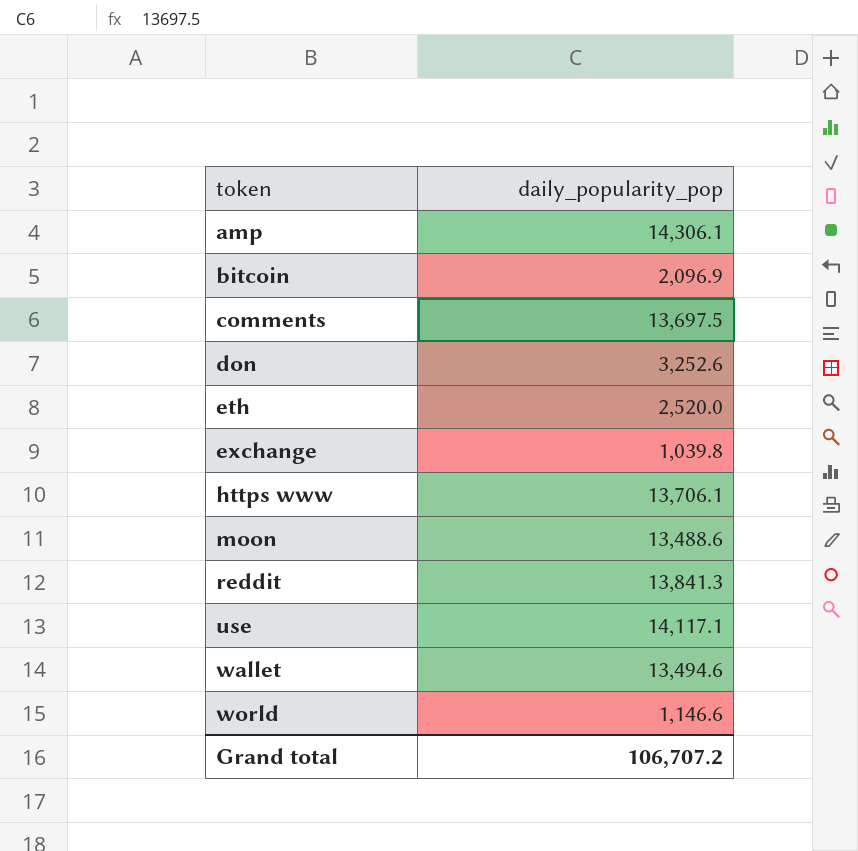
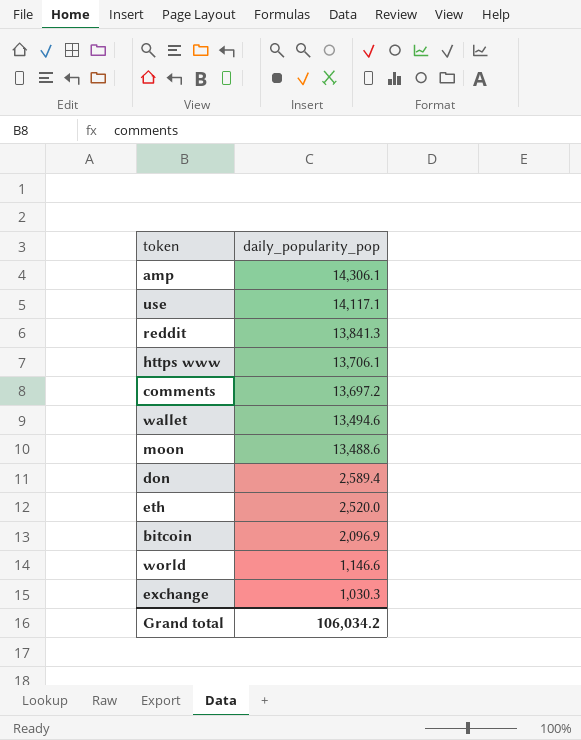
row order: token ascending -> daily_popularity_pop descending
comments | daily_popularity_pop: 13,697.5 -> 13,697.2
don | daily_popularity_pop: 3,252.6 -> 2,589.4
exchange | daily_popularity_pop: 1,039.8 -> 1,030.3
Grand total | daily_popularity_pop: 106,707.2 -> 106,034.2

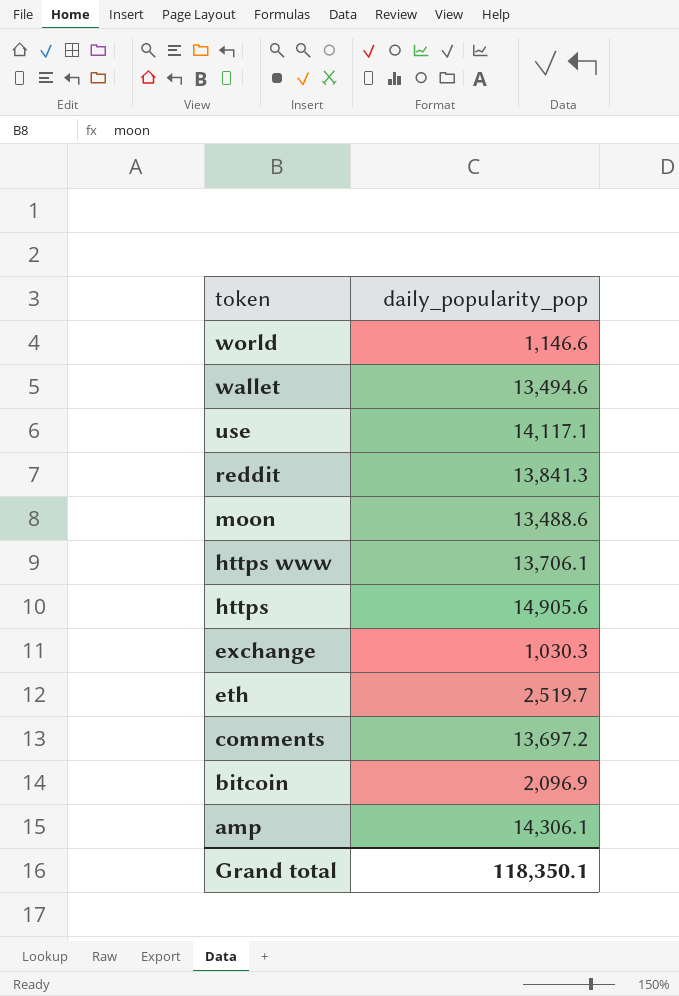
row order: daily_popularity_pop descending -> token descending
row don: 2,589.4 -> none
row https: none -> 14,905.6
eth | daily_popularity_pop: 2,520.0 -> 2,519.7
Grand total | daily_popularity_pop: 106,034.2 -> 118,350.1

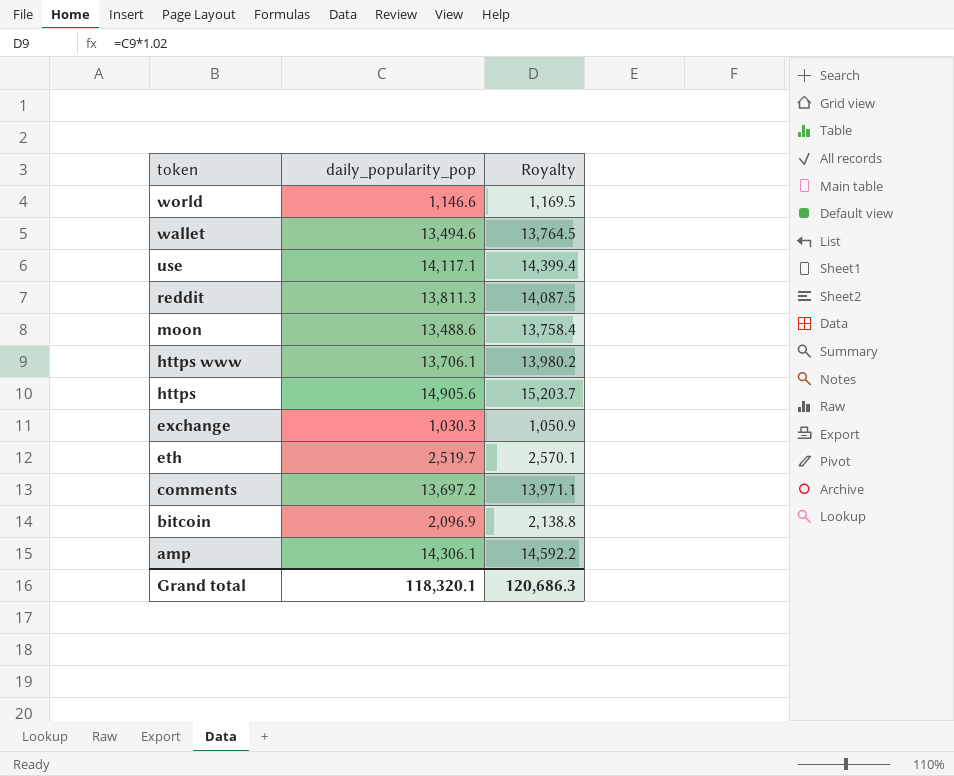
column Royalty | formula: none -> [daily_popularity_pop] * 1.02
reddit | daily_popularity_pop: 13,841.3 -> 13,811.3
Grand total | daily_popularity_pop: 118,350.1 -> 118,320.1

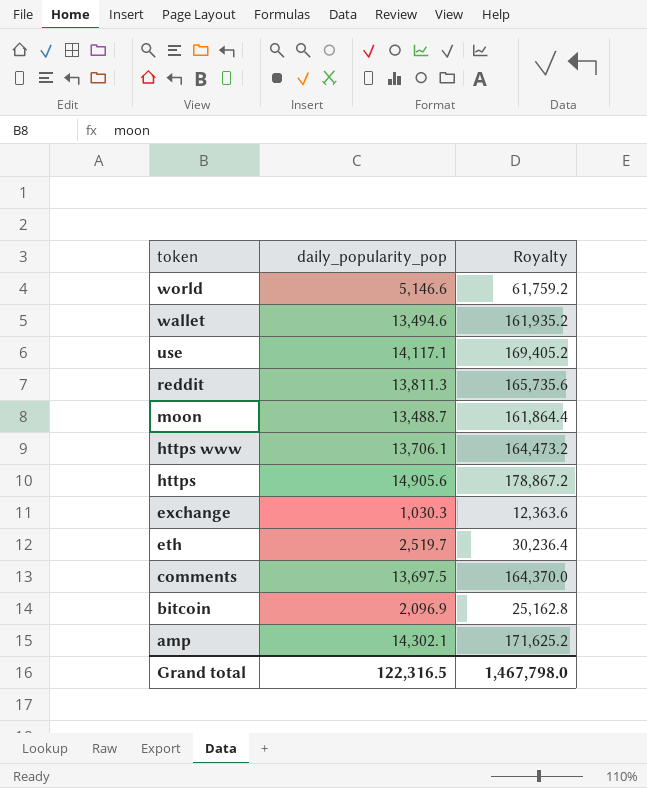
column Royalty | formula: [daily_popularity_pop] * 1.02 -> [daily_popularity_pop] * 12
world | daily_popularity_pop: 1,146.6 -> 5,146.6
moon | daily_popularity_pop: 13,488.6 -> 13,488.7
comments | daily_popularity_pop: 13,697.2 -> 13,697.5
amp | daily_popularity_pop: 14,306.1 -> 14,302.1
Grand total | daily_popularity_pop: 118,320.1 -> 122,316.5
Grand total | Royalty: 120,686.3 -> 1,467,798.0

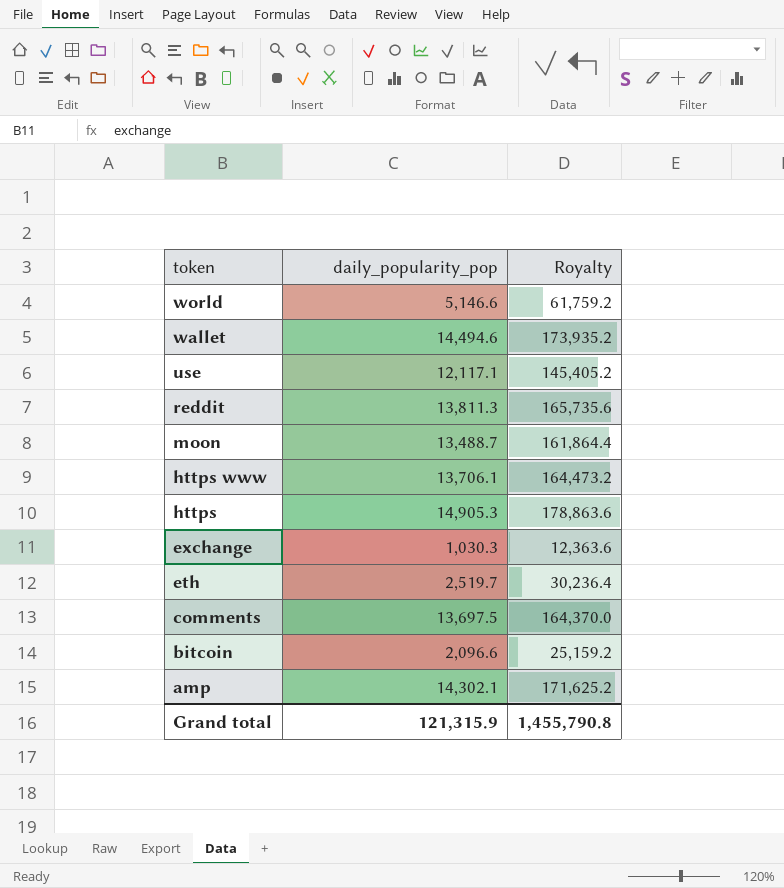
wallet | daily_popularity_pop: 13,494.6 -> 14,494.6
wallet | Royalty: 161,935.2 -> 173,935.2
use | daily_popularity_pop: 14,117.1 -> 12,117.1
use | Royalty: 169,405.2 -> 145,405.2
https | daily_popularity_pop: 14,905.6 -> 14,905.3
https | Royalty: 178,867.2 -> 178,863.6
bitcoin | daily_popularity_pop: 2,096.9 -> 2,096.6
bitcoin | Royalty: 25,162.8 -> 25,159.2
Grand total | daily_popularity_pop: 122,316.5 -> 121,315.9
Grand total | Royalty: 1,467,798.0 -> 1,455,790.8

